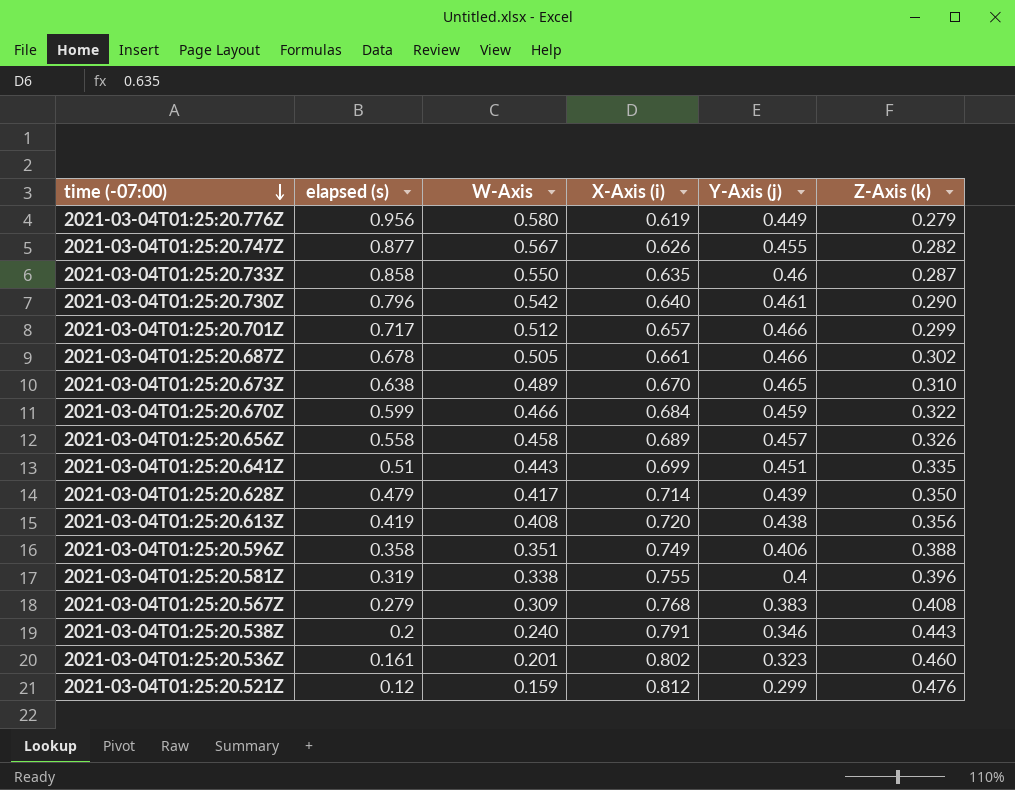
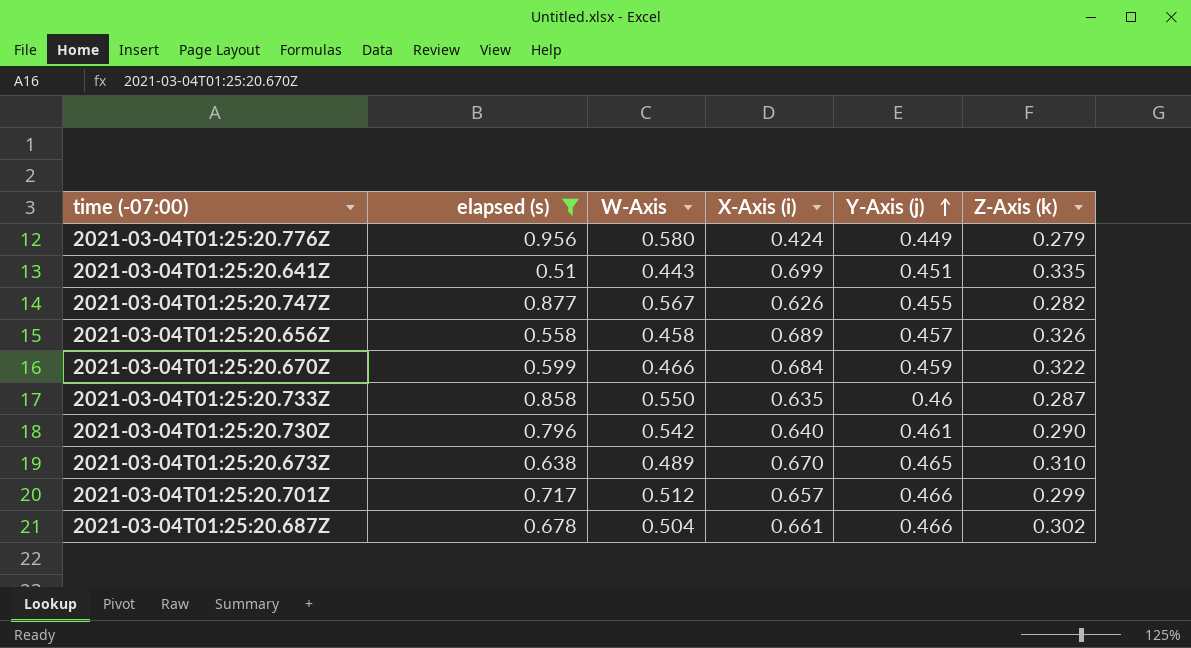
filter: none -> elapsed (s) >= 0.51
row order: time (-07:00) descending -> Y-Axis (j) ascending
2021-03-04T01:25:20.776Z | X-Axis (i): 0.619 -> 0.424
2021-03-04T01:25:20.687Z | W-Axis: 0.505 -> 0.504

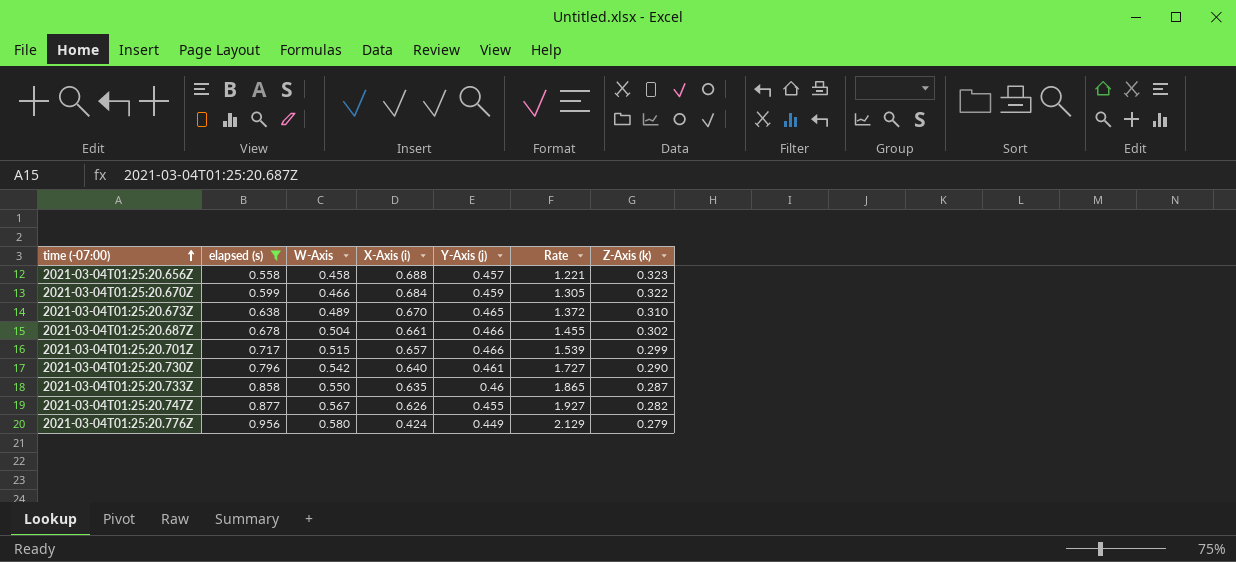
row order: Y-Axis (j) ascending -> time (-07:00) ascending
column Rate | formula: none -> [elapsed (s)] / [Y-Axis (j)]
row 2021-03-04T01:25:20.641Z: 0.51 | 0.443 | 0.699 | 0.451 | 0.335 -> none
2021-03-04T01:25:20.656Z | X-Axis (i): 0.689 -> 0.688
2021-03-04T01:25:20.656Z | Z-Axis (k): 0.326 -> 0.323
2021-03-04T01:25:20.701Z | W-Axis: 0.512 -> 0.515

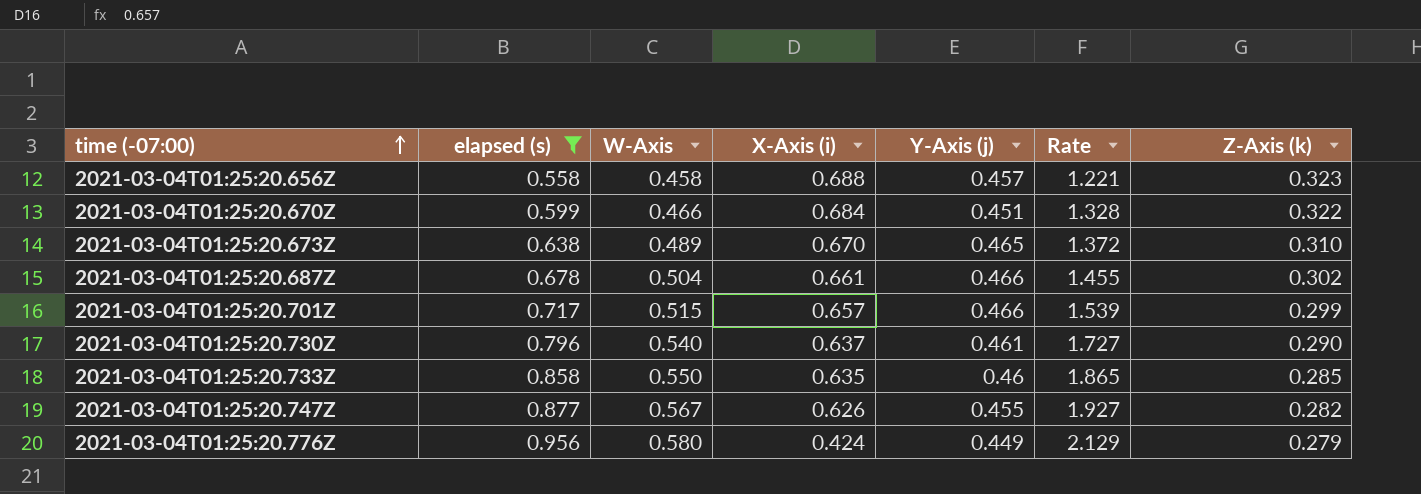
2021-03-04T01:25:20.670Z | Y-Axis (j): 0.459 -> 0.451
2021-03-04T01:25:20.670Z | Rate: 1.305 -> 1.328
2021-03-04T01:25:20.730Z | W-Axis: 0.542 -> 0.540
2021-03-04T01:25:20.730Z | X-Axis (i): 0.640 -> 0.637
2021-03-04T01:25:20.733Z | Z-Axis (k): 0.287 -> 0.285

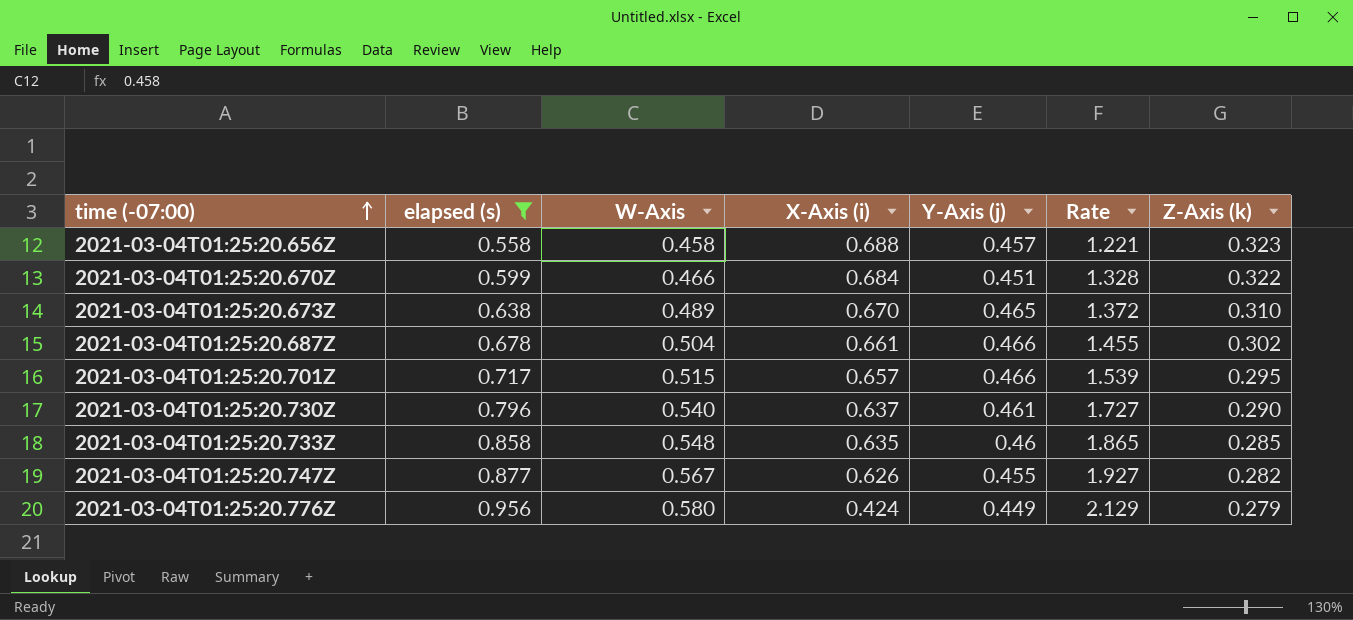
2021-03-04T01:25:20.701Z | Z-Axis (k): 0.299 -> 0.295
2021-03-04T01:25:20.733Z | W-Axis: 0.550 -> 0.548

